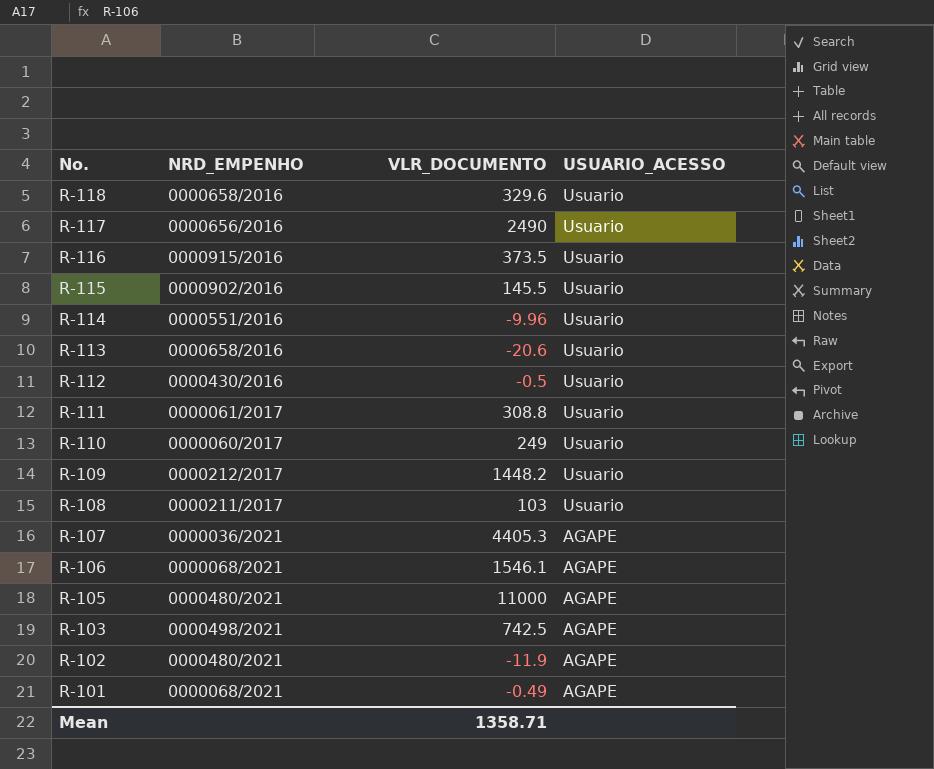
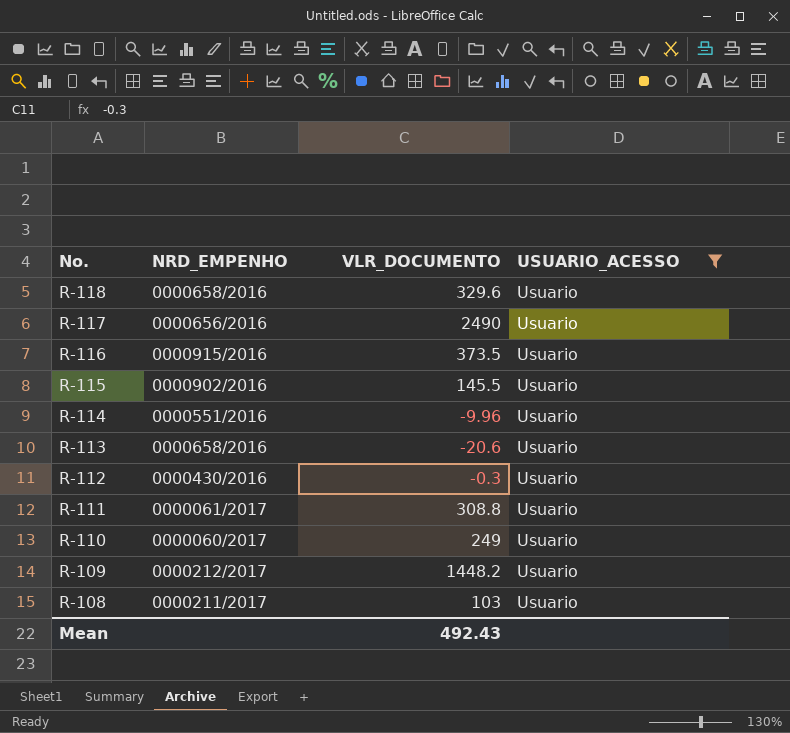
filter: none -> USUARIO_ACESSO = Usuario
R-112 | VLR_DOCUMENTO: -0.5 -> -0.3
Mean | VLR_DOCUMENTO: 1358.71 -> 492.43

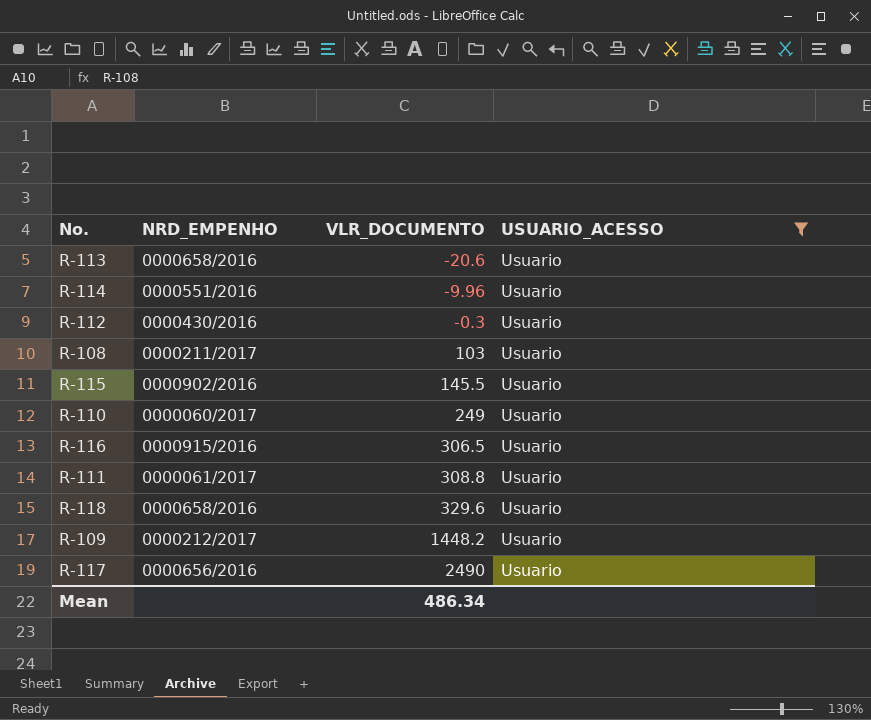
row order: No. descending -> VLR_DOCUMENTO ascending
R-116 | VLR_DOCUMENTO: 373.5 -> 306.5
Mean | VLR_DOCUMENTO: 492.43 -> 486.34

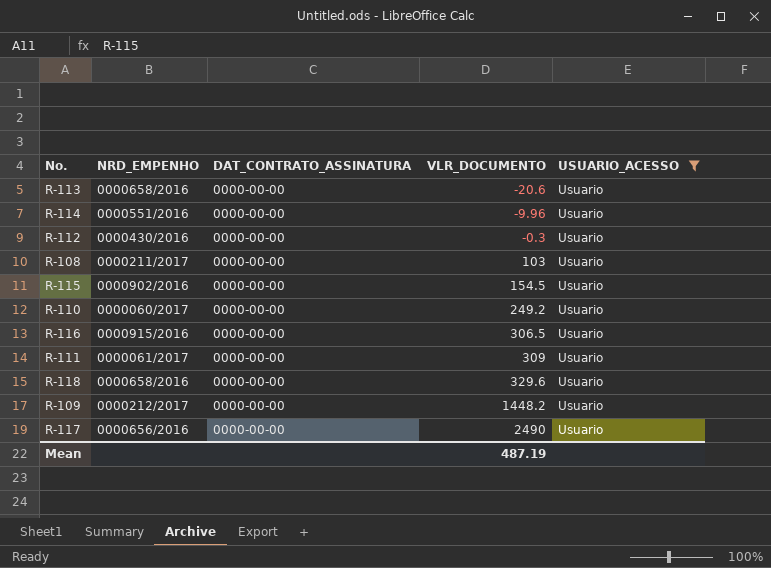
column DAT_CONTRATO_ASSINATURA | position: none -> 3
R-115 | VLR_DOCUMENTO: 145.5 -> 154.5
R-110 | VLR_DOCUMENTO: 249 -> 249.2
R-111 | VLR_DOCUMENTO: 308.8 -> 309
Mean | VLR_DOCUMENTO: 486.34 -> 487.19

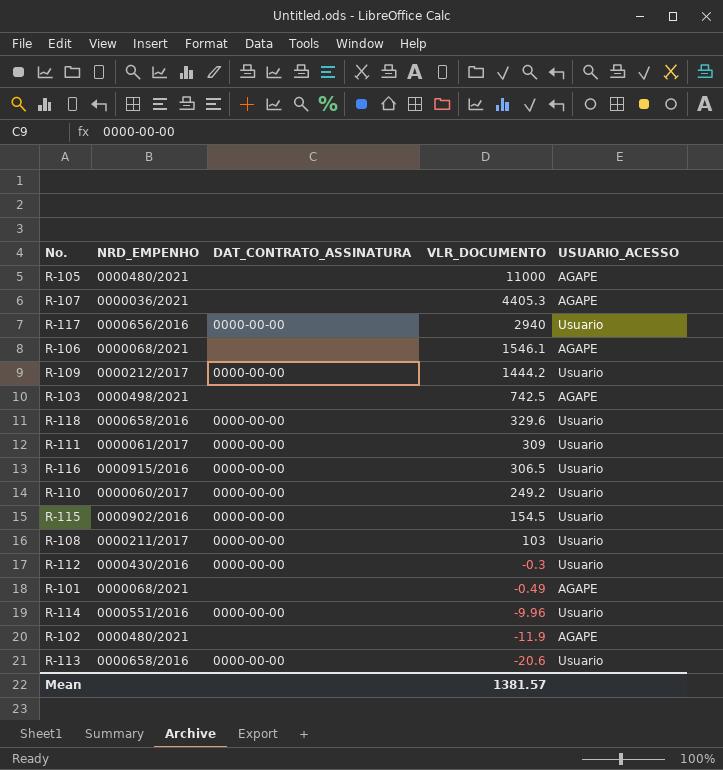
filter: USUARIO_ACESSO = Usuario -> none
row order: VLR_DOCUMENTO ascending -> VLR_DOCUMENTO descending
R-117 | VLR_DOCUMENTO: 2490 -> 2940
R-109 | VLR_DOCUMENTO: 1448.2 -> 1444.2
Mean | VLR_DOCUMENTO: 487.19 -> 1381.57

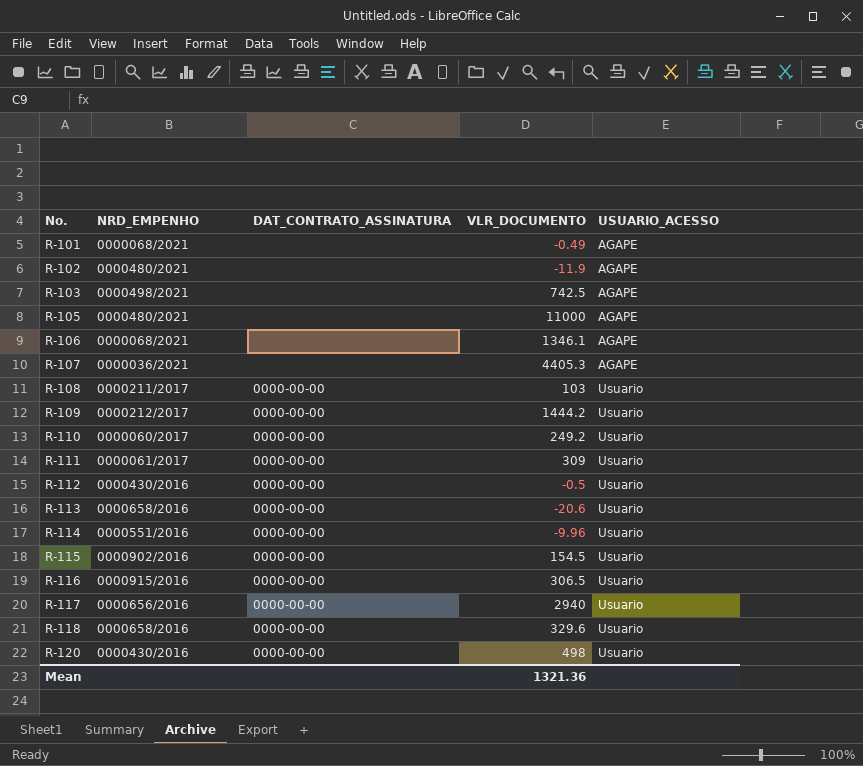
row order: VLR_DOCUMENTO descending -> No. ascending
R-106 | VLR_DOCUMENTO: 1546.1 -> 1346.1
R-112 | VLR_DOCUMENTO: -0.3 -> -0.5
row R-120: none -> 0000430/2016 | 0000-00-00 | 498 | Usuario
Mean | VLR_DOCUMENTO: 1381.57 -> 1321.36

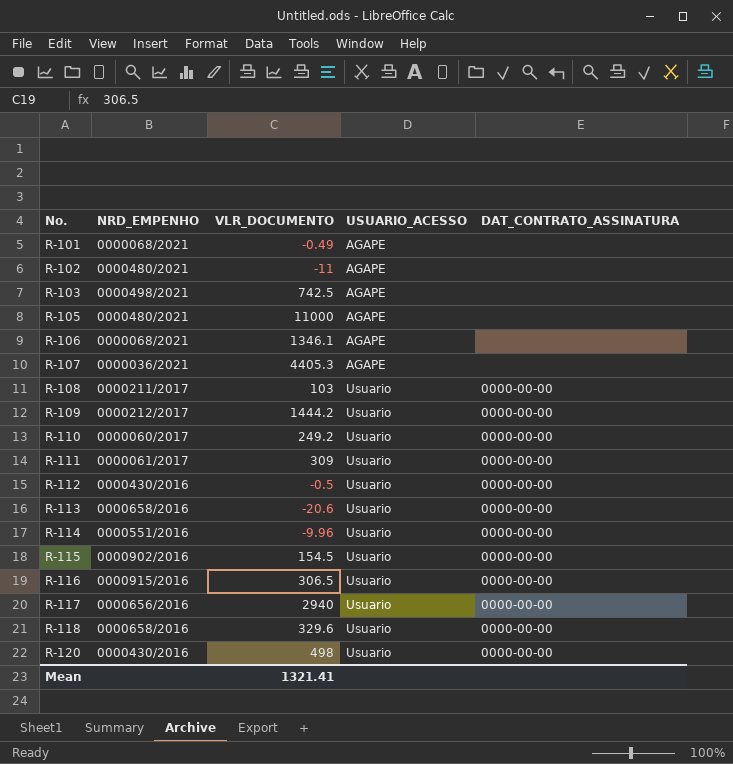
column DAT_CONTRATO_ASSINATURA | position: 3 -> 5
R-102 | VLR_DOCUMENTO: -11.9 -> -11
Mean | VLR_DOCUMENTO: 1321.36 -> 1321.41

